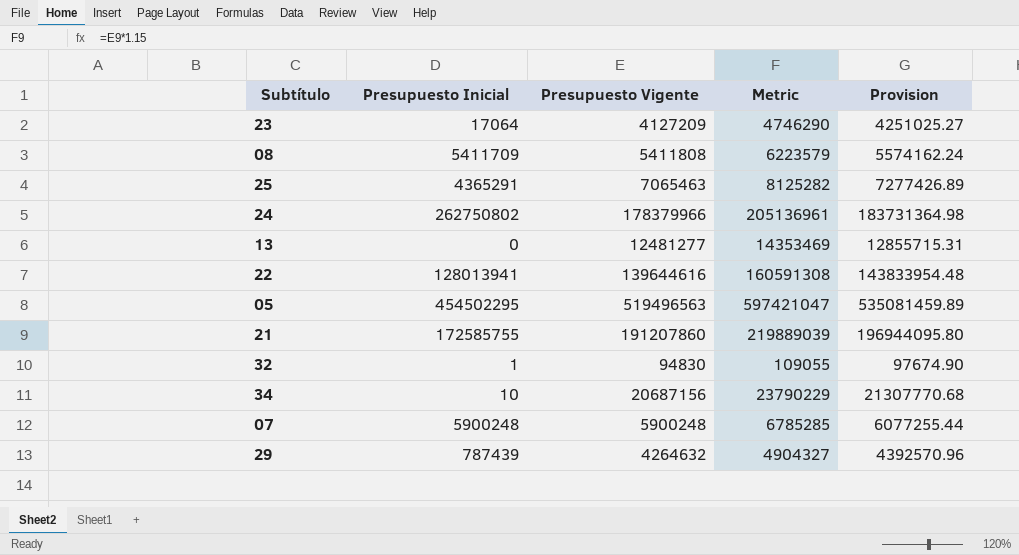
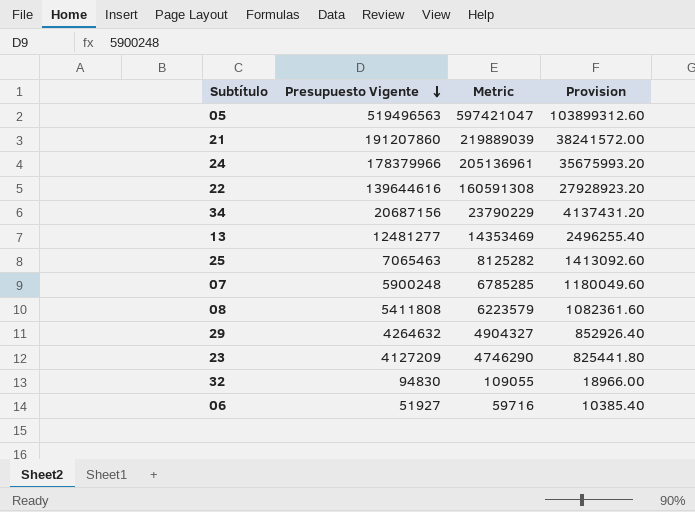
row order: none -> Presupuesto Vigente descending
column Presupuesto Inicial | position: 2 -> none
column Provision | formula: [Presupuesto Vigente] * 1.03 -> [Presupuesto Vigente] * 0.2
row 06: none -> 51927 | 59716 | 10385.40

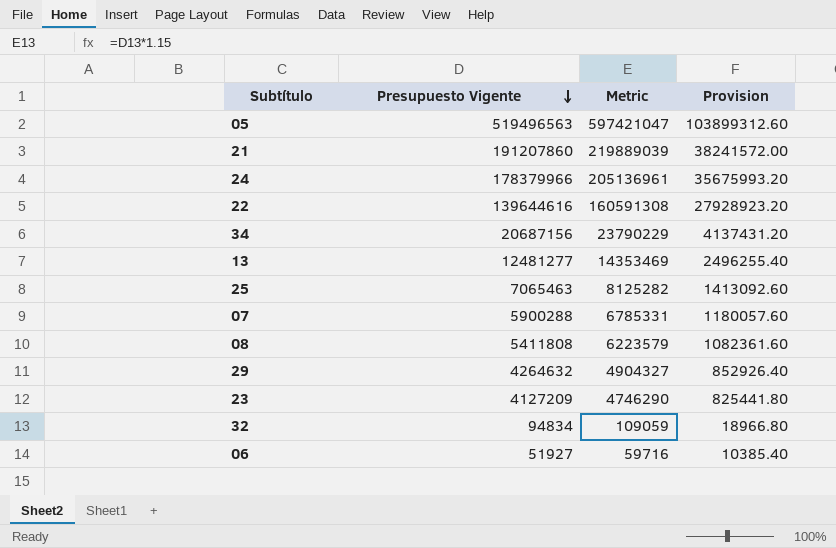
07 | Presupuesto Vigente: 5900248 -> 5900288
07 | Metric: 6785285 -> 6785331
07 | Provision: 1180049.60 -> 1180057.60
32 | Presupuesto Vigente: 94830 -> 94834
32 | Metric: 109055 -> 109059
32 | Provision: 18966.00 -> 18966.80

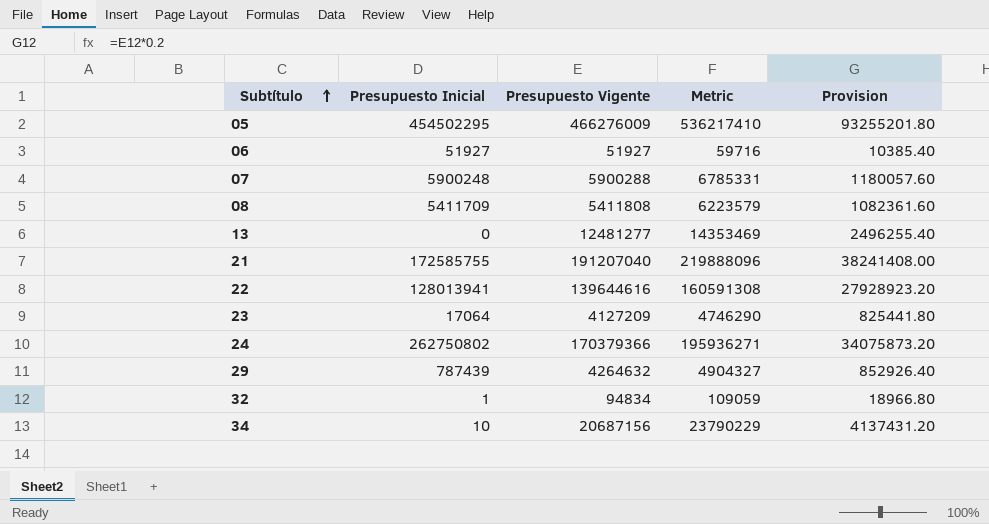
row order: Presupuesto Vigente descending -> Subtítulo ascending
column Presupuesto Inicial | position: none -> 2
row 25: 7065463 | 8125282 | 1413092.60 -> none
05 | Presupuesto Vigente: 519496563 -> 466276009
05 | Metric: 597421047 -> 536217410
05 | Provision: 103899312.60 -> 93255201.80
21 | Presupuesto Vigente: 191207860 -> 191207040
21 | Metric: 219889039 -> 219888096
21 | Provision: 38241572.00 -> 38241408.00
24 | Presupuesto Vigente: 178379966 -> 170379366
24 | Metric: 205136961 -> 195936271
24 | Provision: 35675993.20 -> 34075873.20

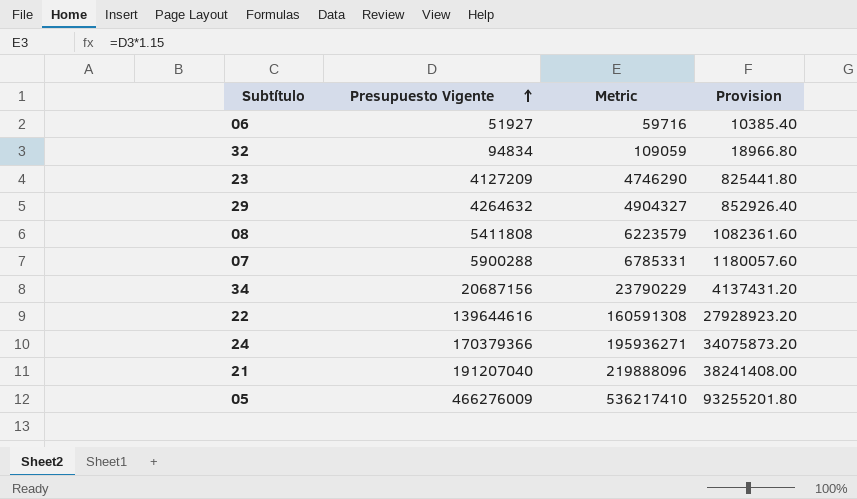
row order: Subtítulo ascending -> Presupuesto Vigente ascending
column Presupuesto Inicial | position: 2 -> none
row 13: 0 | 12481277 | 14353469 | 2496255.40 -> none

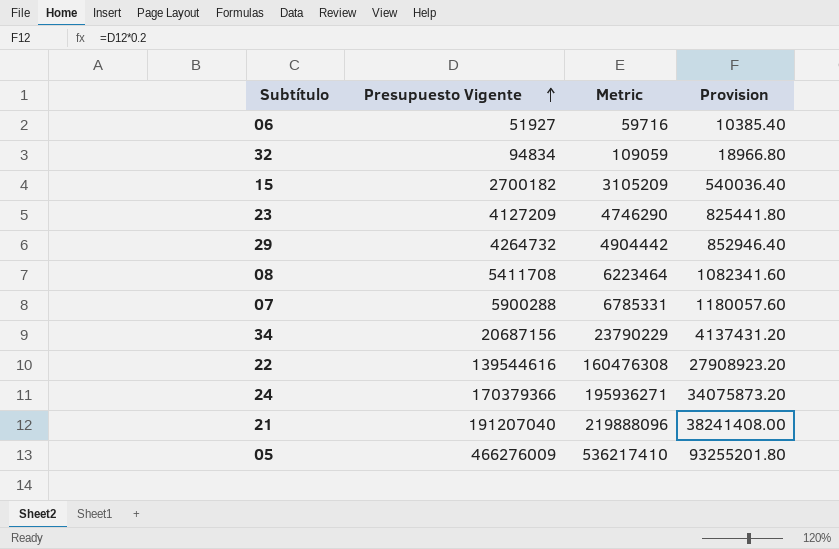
row 15: none -> 2700182 | 3105209 | 540036.40
29 | Presupuesto Vigente: 4264632 -> 4264732
29 | Metric: 4904327 -> 4904442
29 | Provision: 852926.40 -> 852946.40
08 | Presupuesto Vigente: 5411808 -> 5411708
08 | Metric: 6223579 -> 6223464
08 | Provision: 1082361.60 -> 1082341.60
22 | Presupuesto Vigente: 139644616 -> 139544616
22 | Metric: 160591308 -> 160476308
22 | Provision: 27928923.20 -> 27908923.20

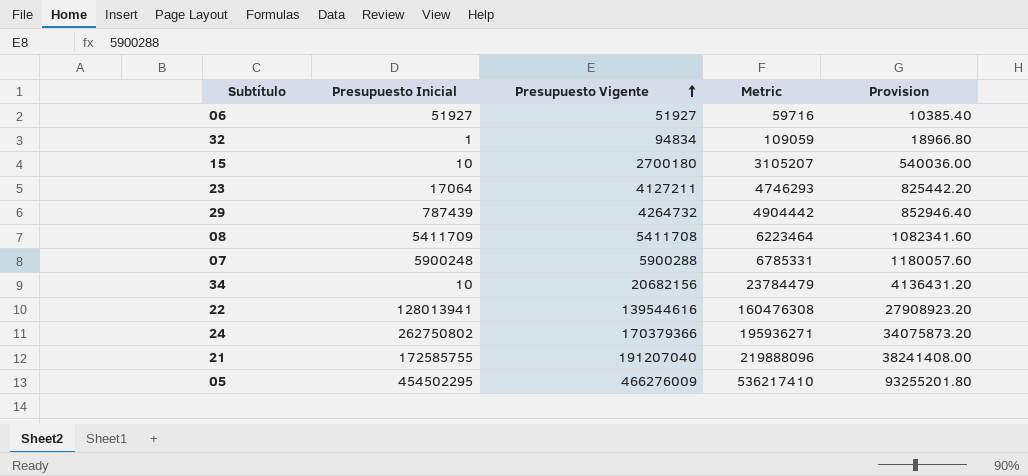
column Presupuesto Inicial | position: none -> 2
15 | Presupuesto Vigente: 2700182 -> 2700180
15 | Metric: 3105209 -> 3105207
15 | Provision: 540036.40 -> 540036.00
23 | Presupuesto Vigente: 4127209 -> 4127211
23 | Metric: 4746290 -> 4746293
23 | Provision: 825441.80 -> 825442.20
34 | Presupuesto Vigente: 20687156 -> 20682156
34 | Metric: 23790229 -> 23784479
34 | Provision: 4137431.20 -> 4136431.20

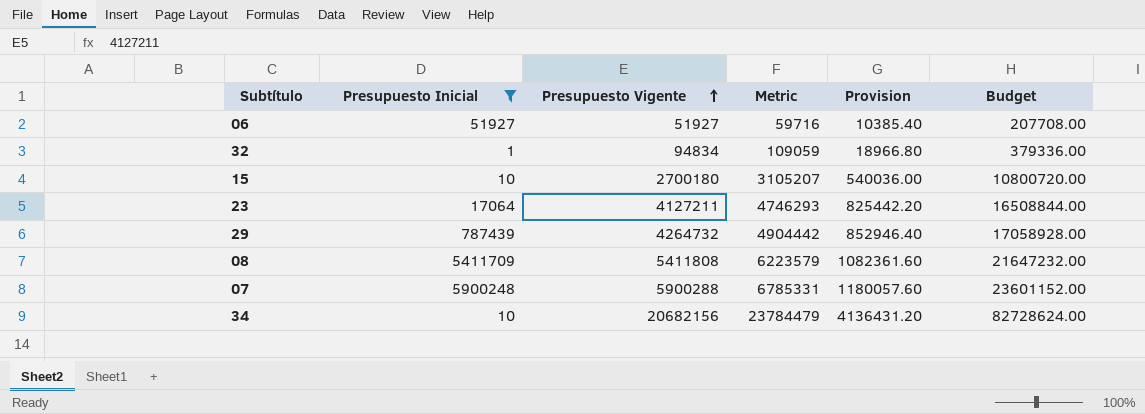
filter: none -> Presupuesto Inicial <= 5900248
column Budget | formula: none -> [Presupuesto Vigente] * 4
08 | Presupuesto Vigente: 5411708 -> 5411808
08 | Metric: 6223464 -> 6223579
08 | Provision: 1082341.60 -> 1082361.60

